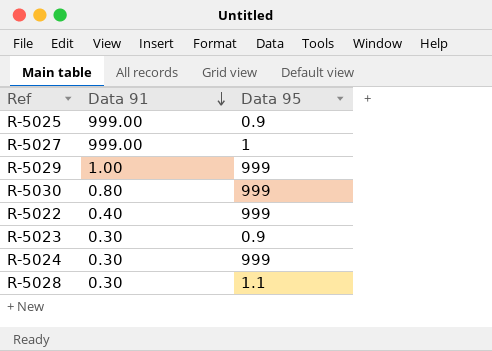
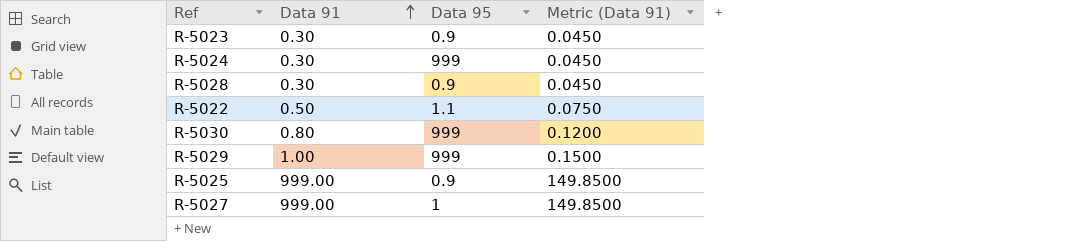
row order: Data 91 descending -> Data 91 ascending
column Metric (Data 91) | formula: none -> [Data 91] * 0.15
R-5028 | Data 95: 1.1 -> 0.9
R-5022 | Data 91: 0.40 -> 0.50
R-5022 | Data 95: 999 -> 1.1

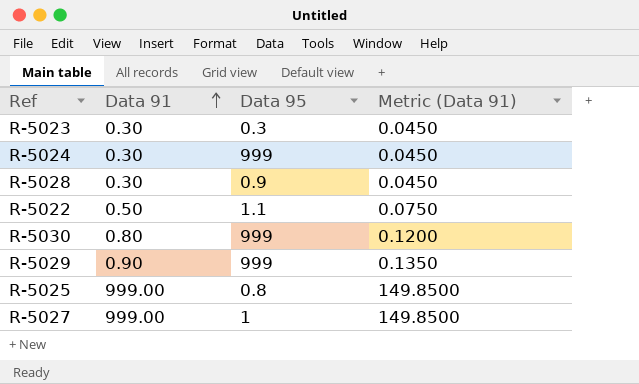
R-5023 | Data 95: 0.9 -> 0.3
R-5029 | Data 91: 1.00 -> 0.90
R-5029 | Metric (Data 91): 0.1500 -> 0.1350
R-5025 | Data 95: 0.9 -> 0.8

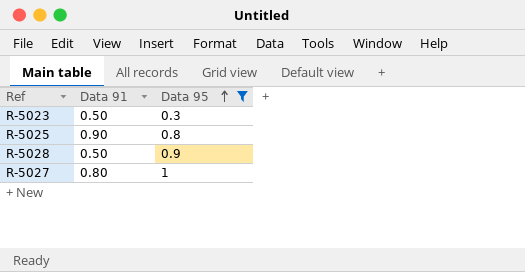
filter: none -> Data 95 <= 1
row order: Data 91 ascending -> Data 95 ascending
column Metric (Data 91) | formula: [Data 91] * 0.15 -> none
R-5023 | Data 91: 0.30 -> 0.50
R-5025 | Data 91: 999.00 -> 0.90
R-5028 | Data 91: 0.30 -> 0.50
R-5027 | Data 91: 999.00 -> 0.80

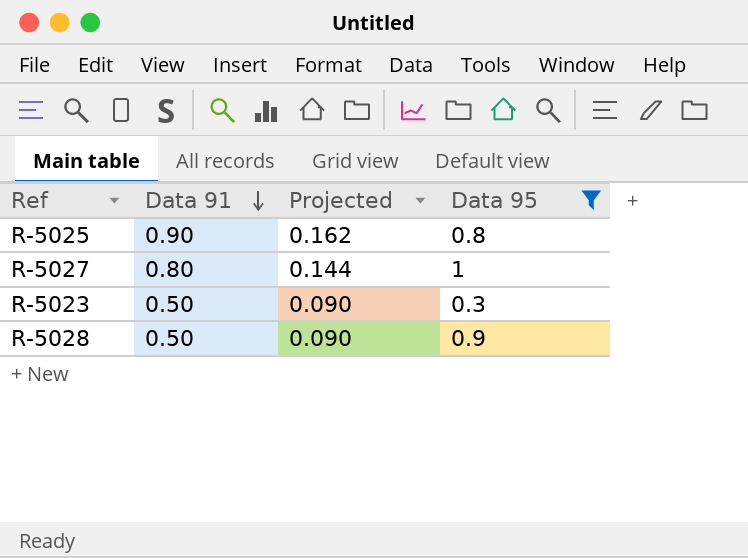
row order: Data 95 ascending -> Data 91 descending
column Projected | formula: none -> [Data 91] * 0.18

